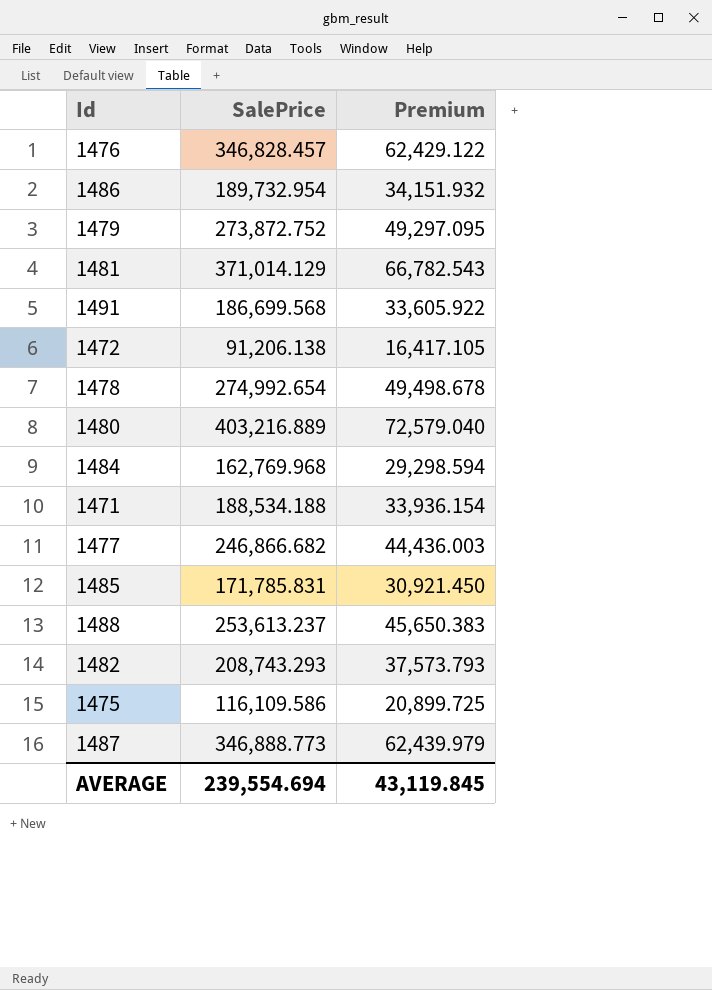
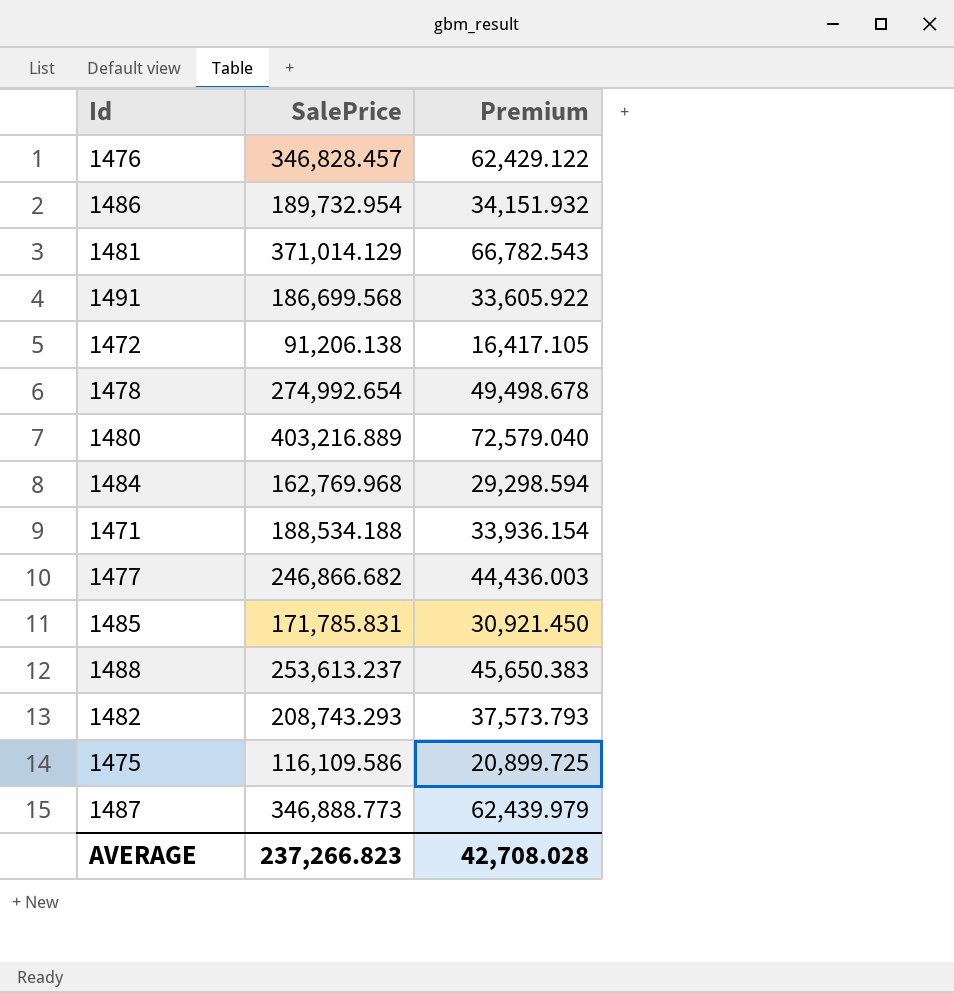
row 1479: 273,872.752 | 49,297.095 -> none
AVERAGE | SalePrice: 239,554.694 -> 237,266.823
AVERAGE | Premium: 43,119.845 -> 42,708.028

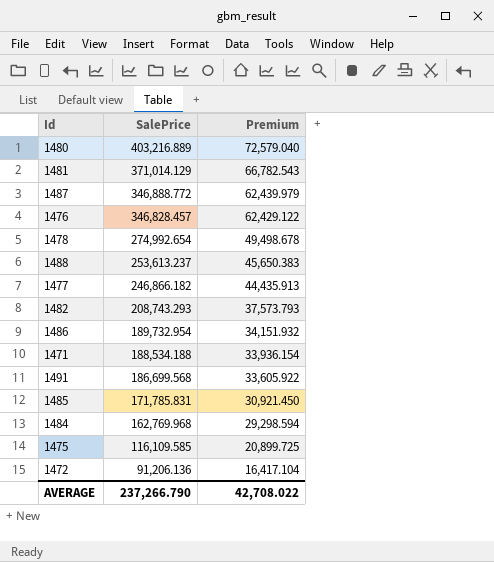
row order: none -> SalePrice descending
1487 | SalePrice: 346,888.773 -> 346,888.772
1477 | SalePrice: 246,866.682 -> 246,866.182
1477 | Premium: 44,436.003 -> 44,435.913
1475 | SalePrice: 116,109.586 -> 116,109.585
1472 | SalePrice: 91,206.138 -> 91,206.136
1472 | Premium: 16,417.105 -> 16,417.104
AVERAGE | SalePrice: 237,266.823 -> 237,266.790
AVERAGE | Premium: 42,708.028 -> 42,708.022

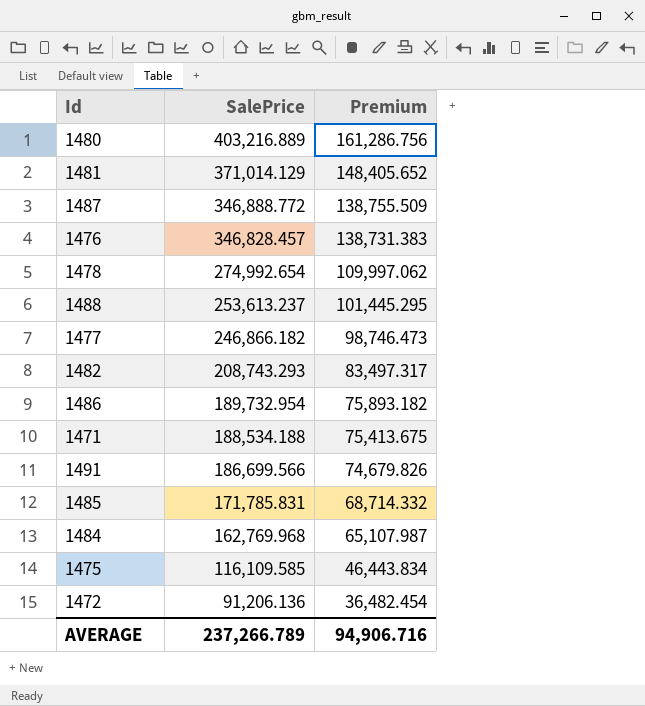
column Premium | formula: [SalePrice] * 0.18 -> [SalePrice] * 0.4
1491 | SalePrice: 186,699.568 -> 186,699.566
AVERAGE | SalePrice: 237,266.790 -> 237,266.789
AVERAGE | Premium: 42,708.022 -> 94,906.716

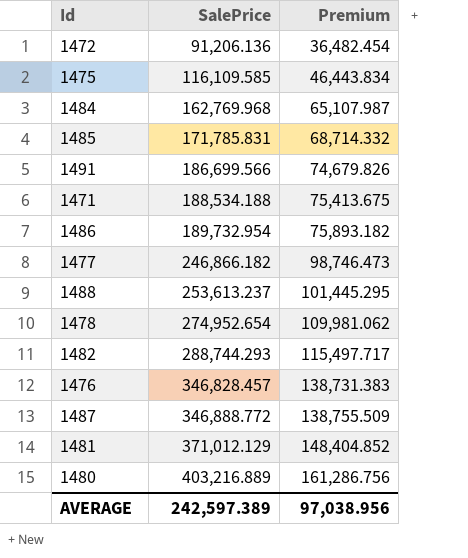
row order: SalePrice descending -> SalePrice ascending
1478 | SalePrice: 274,992.654 -> 274,952.654
1478 | Premium: 109,997.062 -> 109,981.062
1482 | SalePrice: 208,743.293 -> 288,744.293
1482 | Premium: 83,497.317 -> 115,497.717
1481 | SalePrice: 371,014.129 -> 371,012.129
1481 | Premium: 148,405.652 -> 148,404.852
AVERAGE | SalePrice: 237,266.789 -> 242,597.389
AVERAGE | Premium: 94,906.716 -> 97,038.956

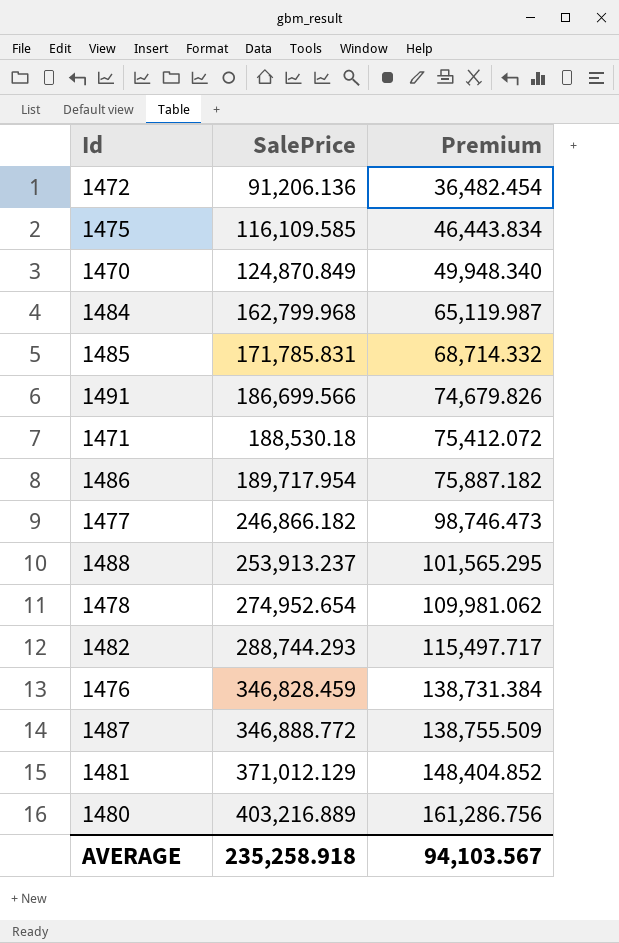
row 1470: none -> 124,870.849 | 49,948.340
1484 | SalePrice: 162,769.968 -> 162,799.968
1484 | Premium: 65,107.987 -> 65,119.987
1471 | SalePrice: 188,534.188 -> 188,530.18
1471 | Premium: 75,413.675 -> 75,412.072
1486 | SalePrice: 189,732.954 -> 189,717.954
1486 | Premium: 75,893.182 -> 75,887.182
1488 | SalePrice: 253,613.237 -> 253,913.237
1488 | Premium: 101,445.295 -> 101,565.295
1476 | SalePrice: 346,828.457 -> 346,828.459
1476 | Premium: 138,731.383 -> 138,731.384
AVERAGE | SalePrice: 242,597.389 -> 235,258.918
AVERAGE | Premium: 97,038.956 -> 94,103.567

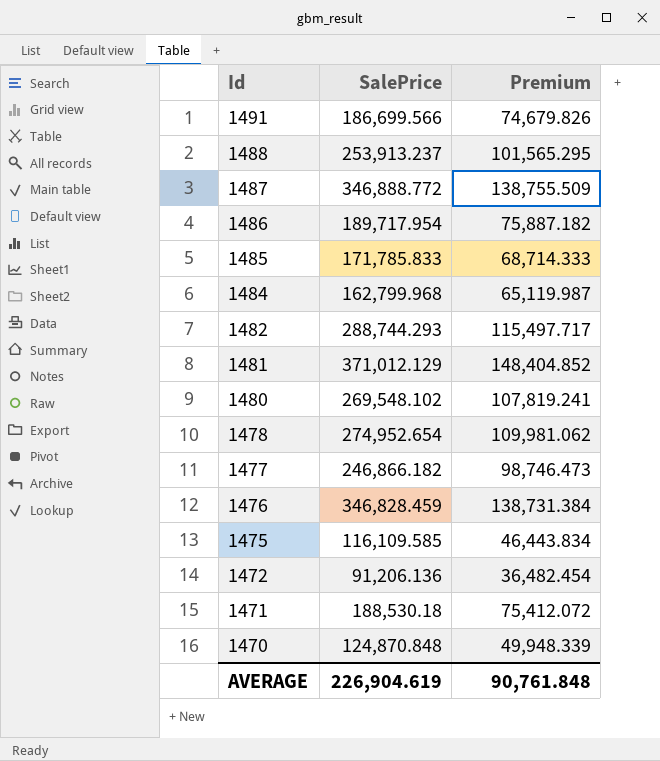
row order: SalePrice ascending -> Id descending
1485 | SalePrice: 171,785.831 -> 171,785.833
1485 | Premium: 68,714.332 -> 68,714.333
1480 | SalePrice: 403,216.889 -> 269,548.102
1480 | Premium: 161,286.756 -> 107,819.241
1470 | SalePrice: 124,870.849 -> 124,870.848
1470 | Premium: 49,948.340 -> 49,948.339
AVERAGE | SalePrice: 235,258.918 -> 226,904.619
AVERAGE | Premium: 94,103.567 -> 90,761.848

